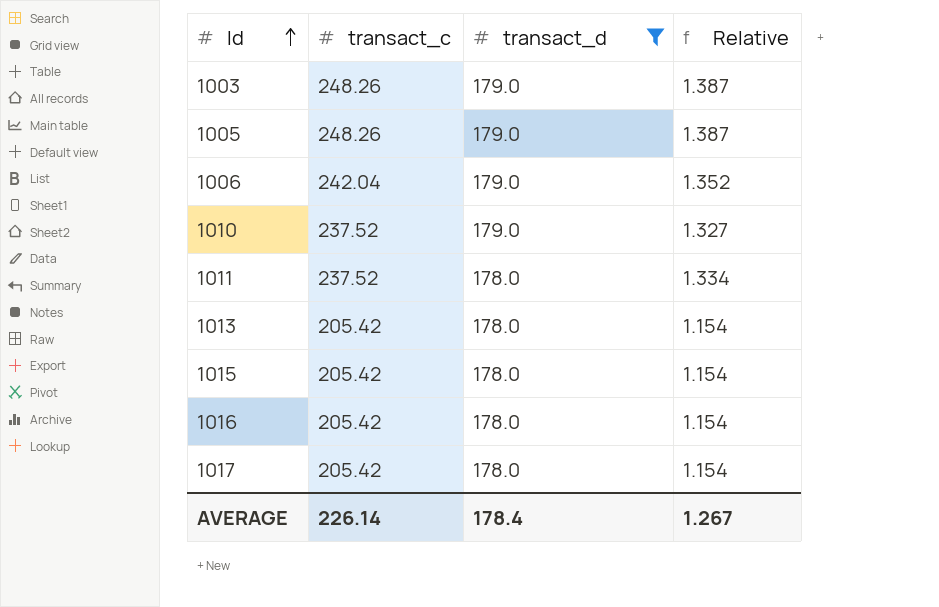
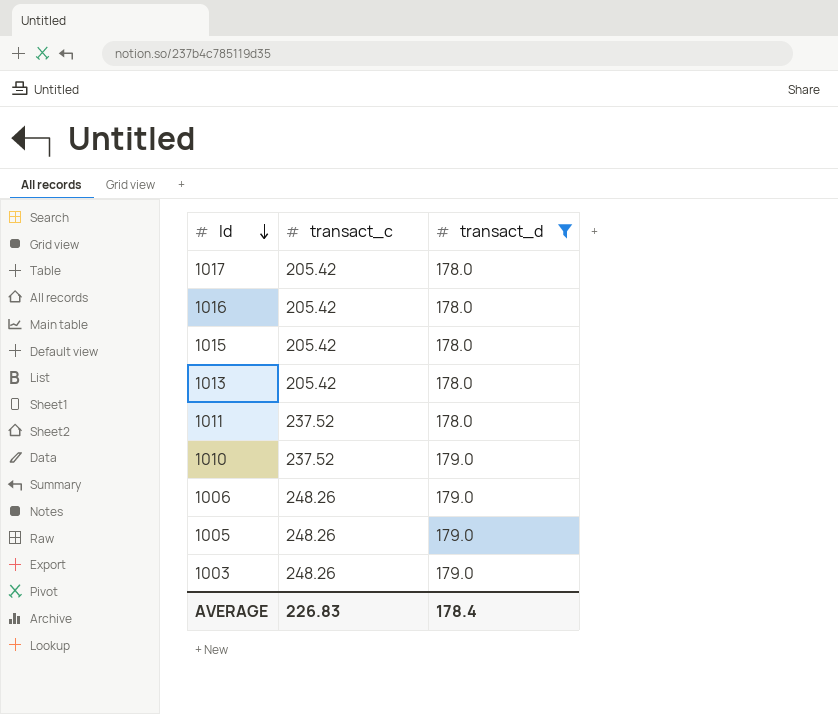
row order: Id ascending -> Id descending
column Relative | formula: [transact_c] / [transact_d] -> none
1006 | transact_c: 242.04 -> 248.26
AVERAGE | transact_c: 226.14 -> 226.83

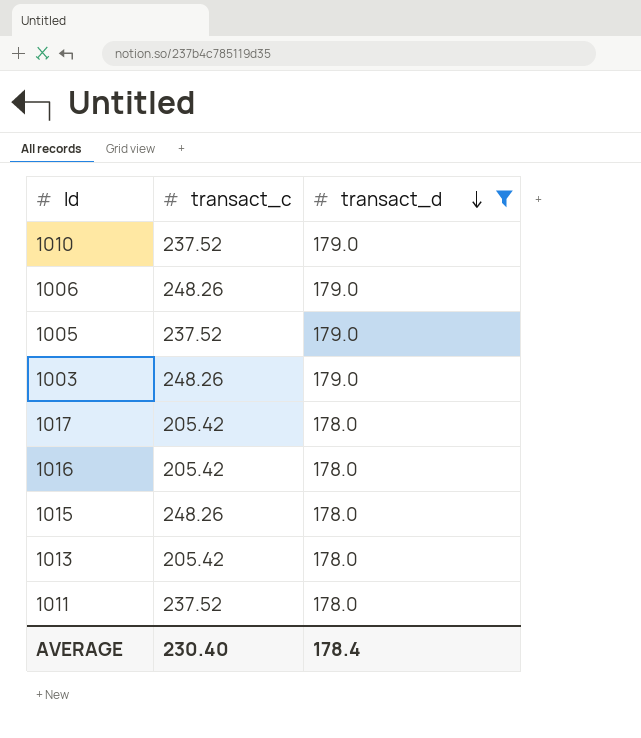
row order: Id descending -> transact_d descending
1005 | transact_c: 248.26 -> 237.52
1015 | transact_c: 205.42 -> 248.26
AVERAGE | transact_c: 226.83 -> 230.40

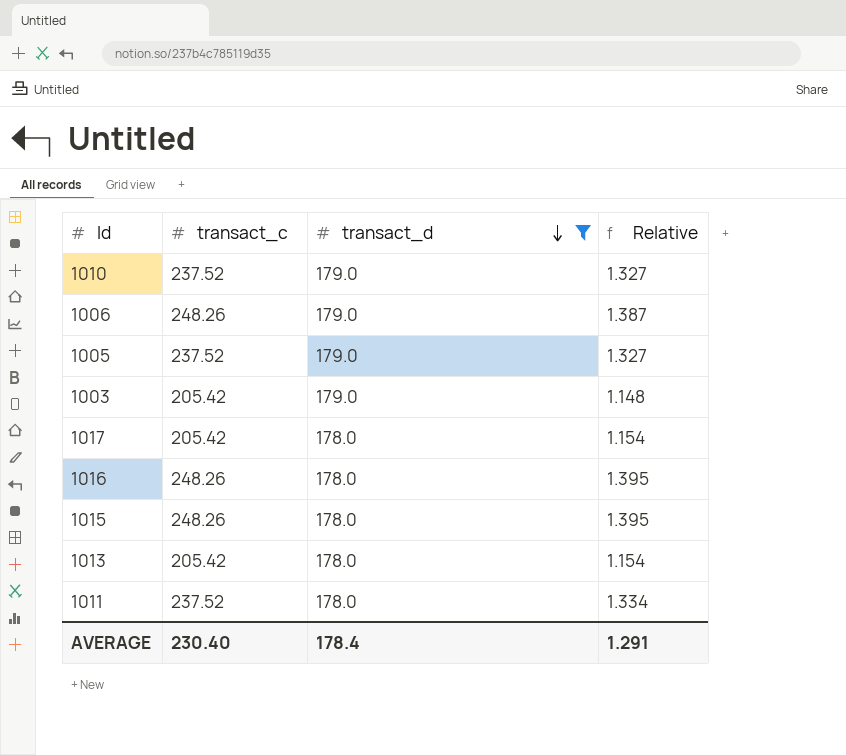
column Relative | formula: none -> [transact_c] / [transact_d]
1003 | transact_c: 248.26 -> 205.42
1016 | transact_c: 205.42 -> 248.26

